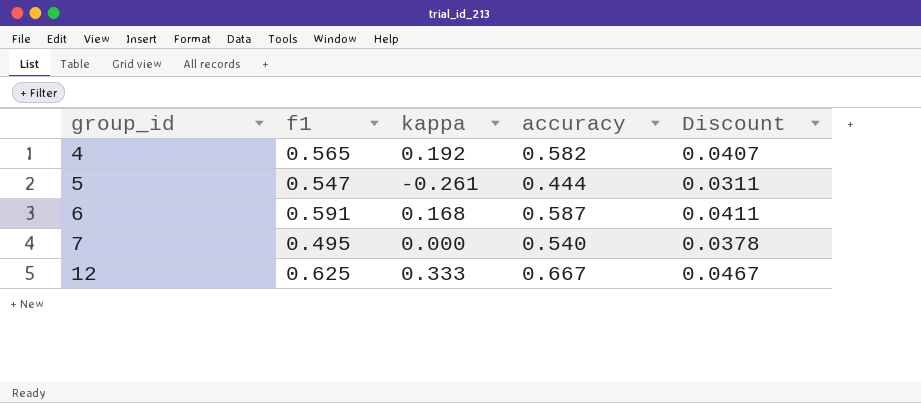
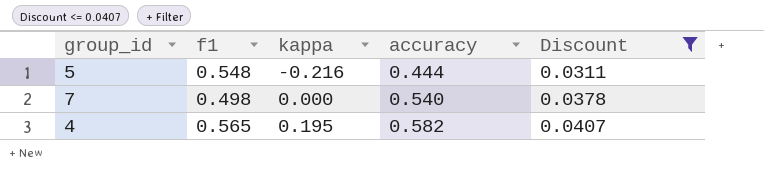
filter: none -> Discount <= 0.0407
row order: group_id ascending -> kappa ascending
5 | f1: 0.547 -> 0.548
5 | kappa: -0.261 -> -0.216
7 | f1: 0.495 -> 0.498
4 | kappa: 0.192 -> 0.195

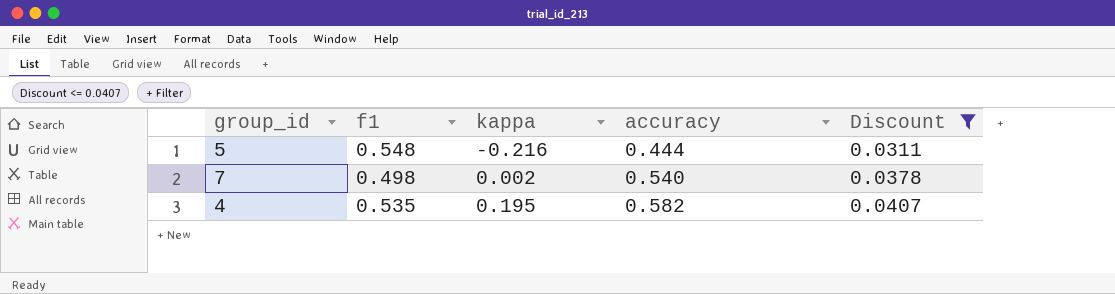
7 | kappa: 0.000 -> 0.002
4 | f1: 0.565 -> 0.535

